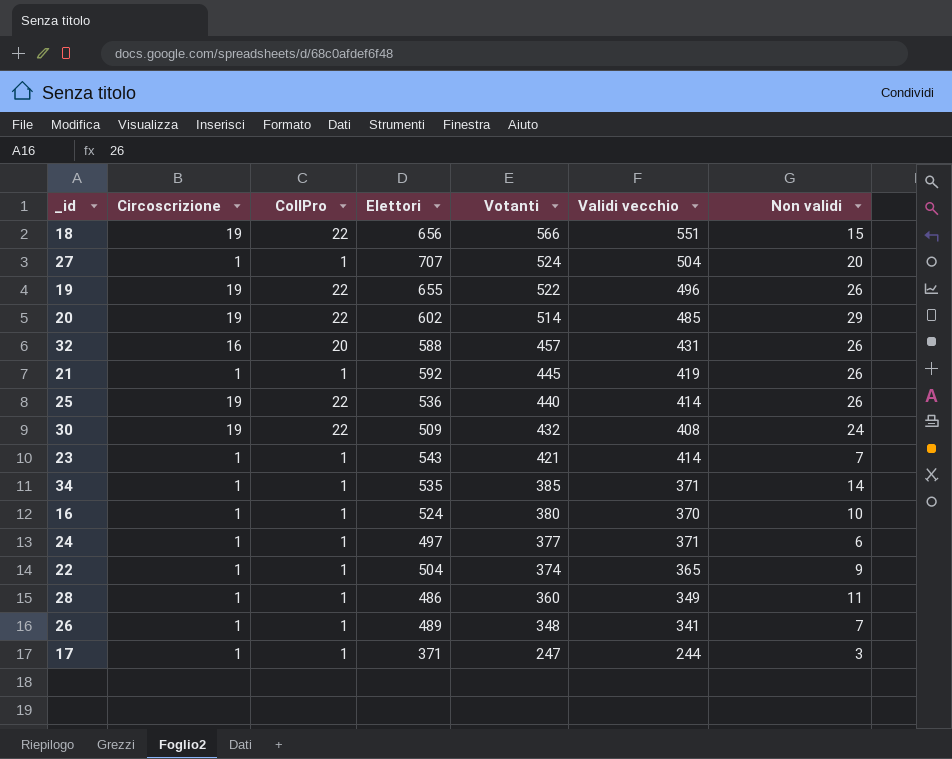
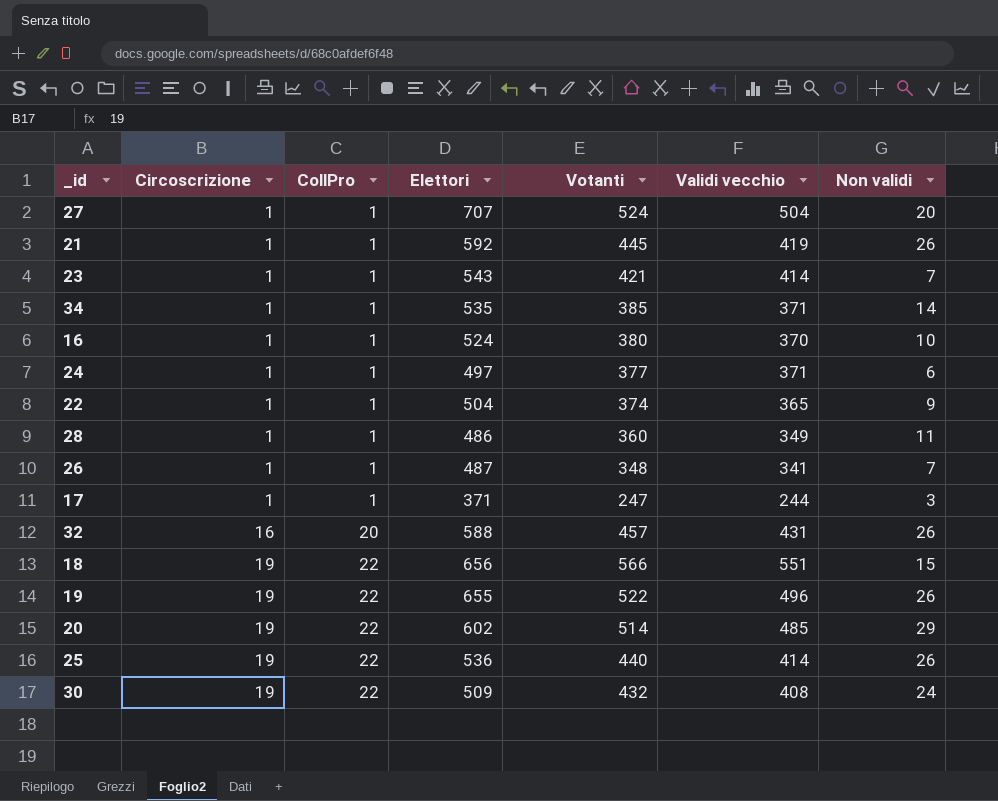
row order: Votanti descending -> Circoscrizione ascending
26 | Elettori: 489 -> 487

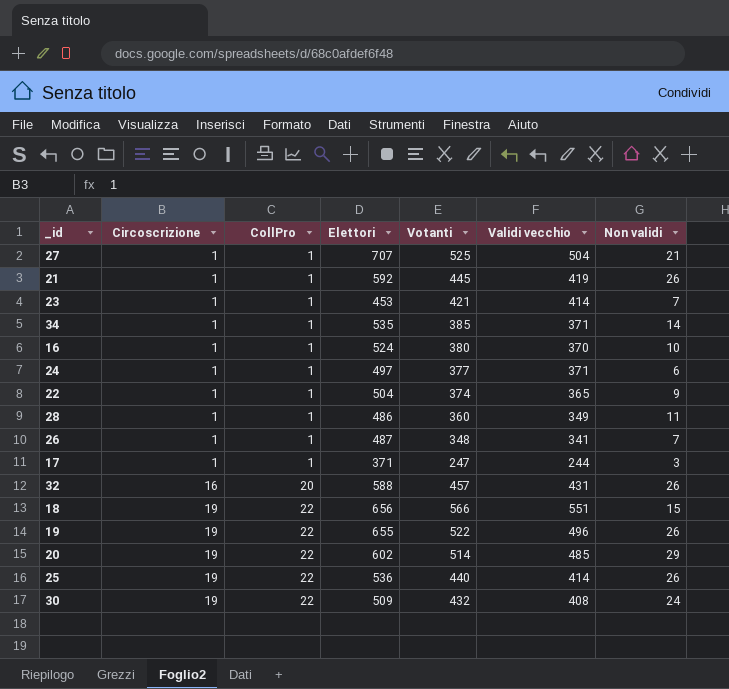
27 | Votanti: 524 -> 525
27 | Non validi: 20 -> 21
23 | Elettori: 543 -> 453

